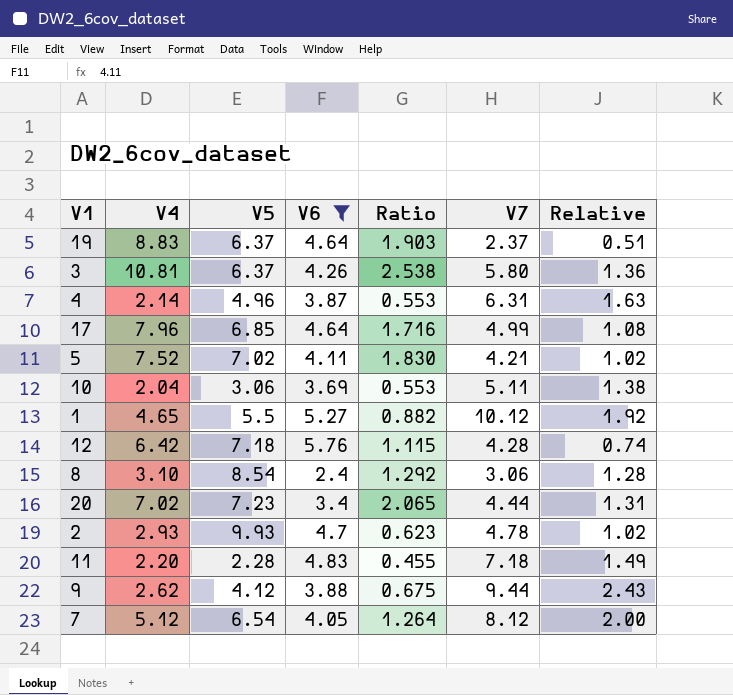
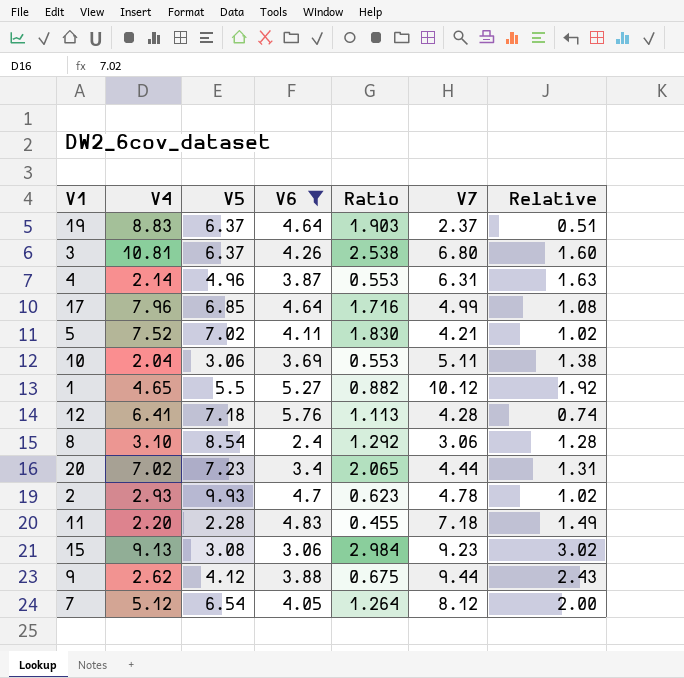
3 | V7: 5.80 -> 6.80
3 | Relative: 1.36 -> 1.60
12 | V4: 6.42 -> 6.41
12 | Ratio: 1.115 -> 1.113
row 15: none -> 9.13 | 3.08 | 3.06 | 2.984 | 9.23 | 3.02

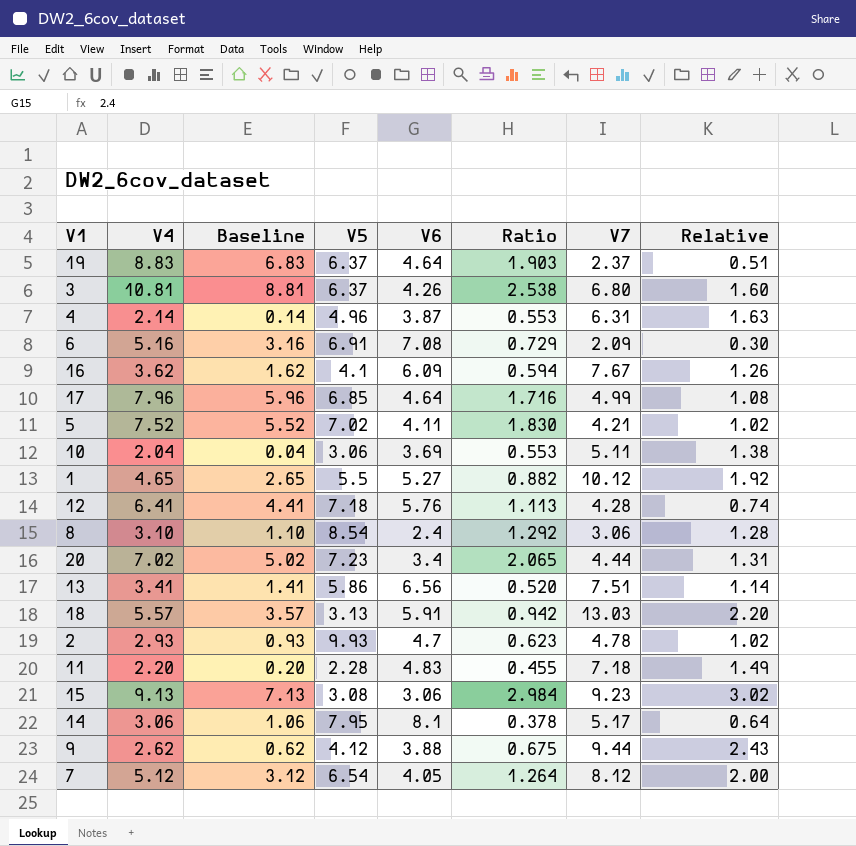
filter: V6 <= 5.76 -> none
column Baseline | formula: none -> [V4] - 2

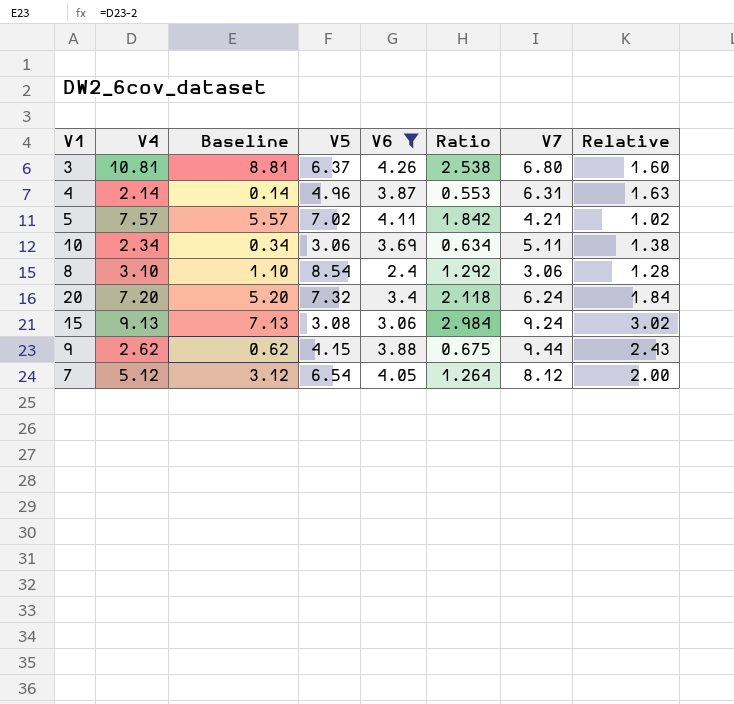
filter: none -> V6 <= 4.26
5 | V4: 7.52 -> 7.57
5 | Baseline: 5.52 -> 5.57
5 | Ratio: 1.830 -> 1.842
10 | V4: 2.04 -> 2.34
10 | Baseline: 0.04 -> 0.34
10 | Ratio: 0.553 -> 0.634
20 | V4: 7.02 -> 7.20
20 | Baseline: 5.02 -> 5.20
20 | V5: 7.23 -> 7.32
20 | Ratio: 2.065 -> 2.118
20 | V7: 4.44 -> 6.24
20 | Relative: 1.31 -> 1.84
15 | V7: 9.23 -> 9.24
9 | V5: 4.12 -> 4.15

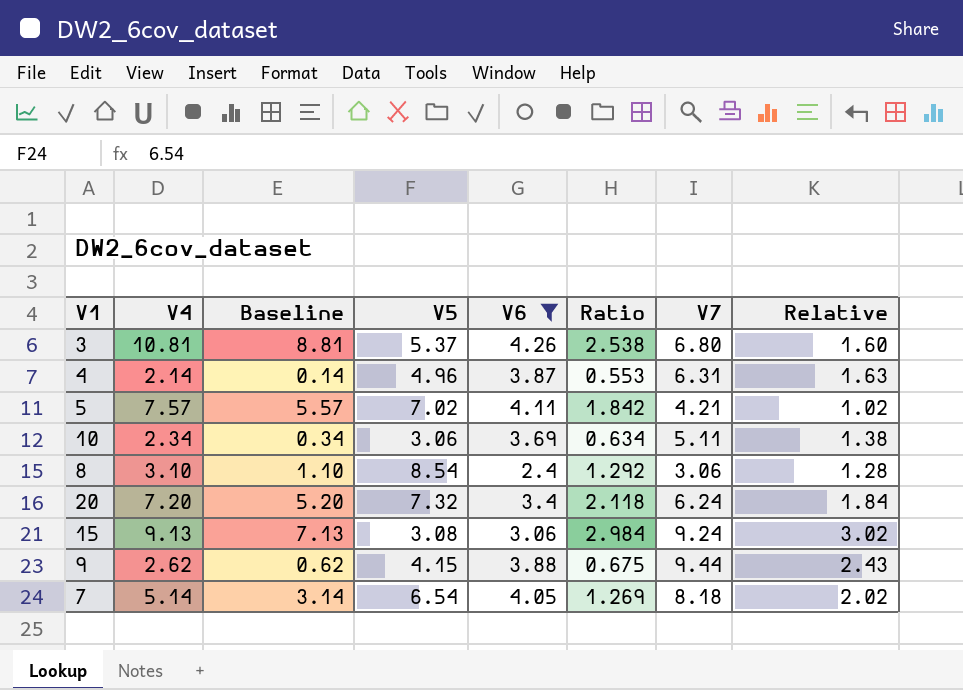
3 | V5: 6.37 -> 5.37
7 | V4: 5.12 -> 5.14
7 | Baseline: 3.12 -> 3.14
7 | Ratio: 1.264 -> 1.269
7 | V7: 8.12 -> 8.18
7 | Relative: 2.00 -> 2.02

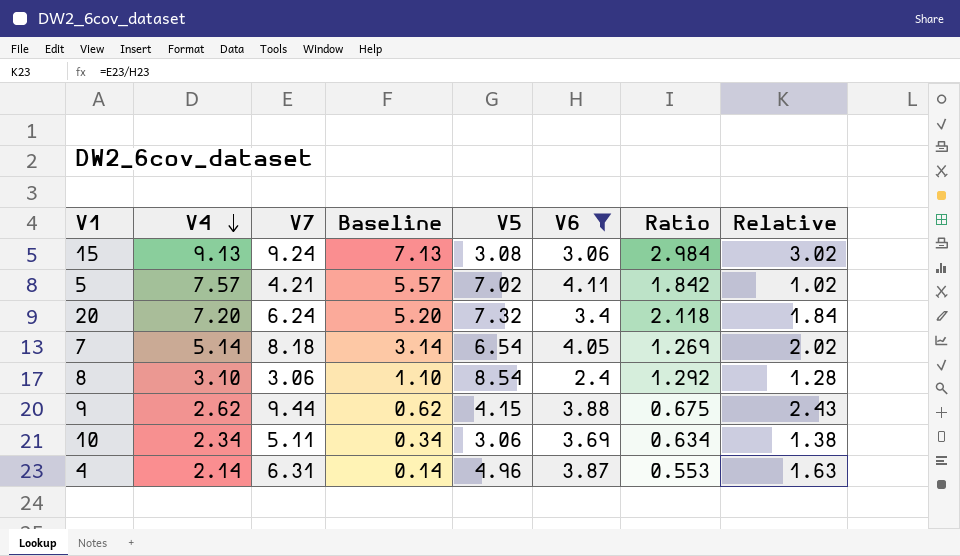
row order: none -> V4 descending
column V7 | position: 7 -> 3
row 3: 10.81 | 8.81 | 5.37 | 4.26 | 2.538 | 6.80 | 1.60 -> none

